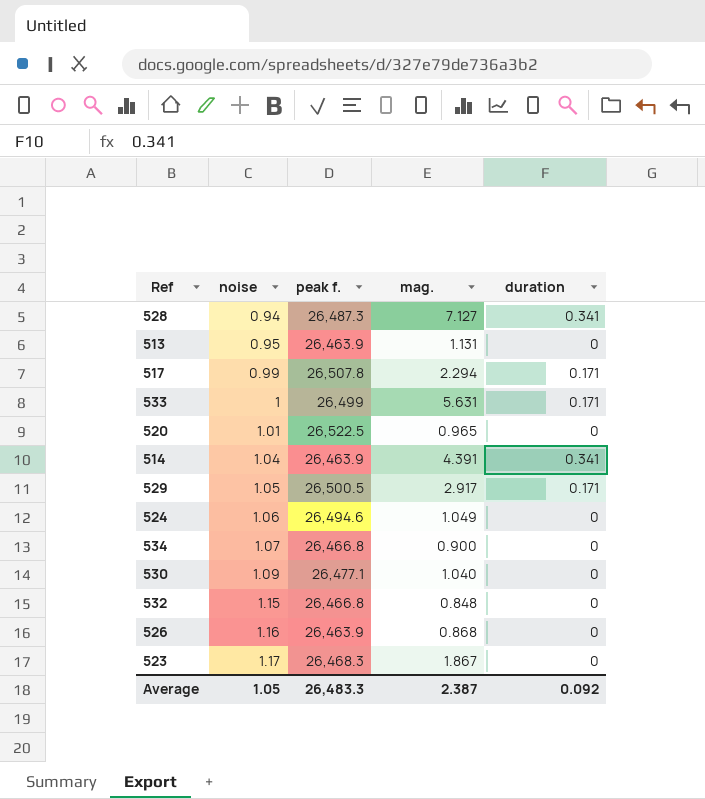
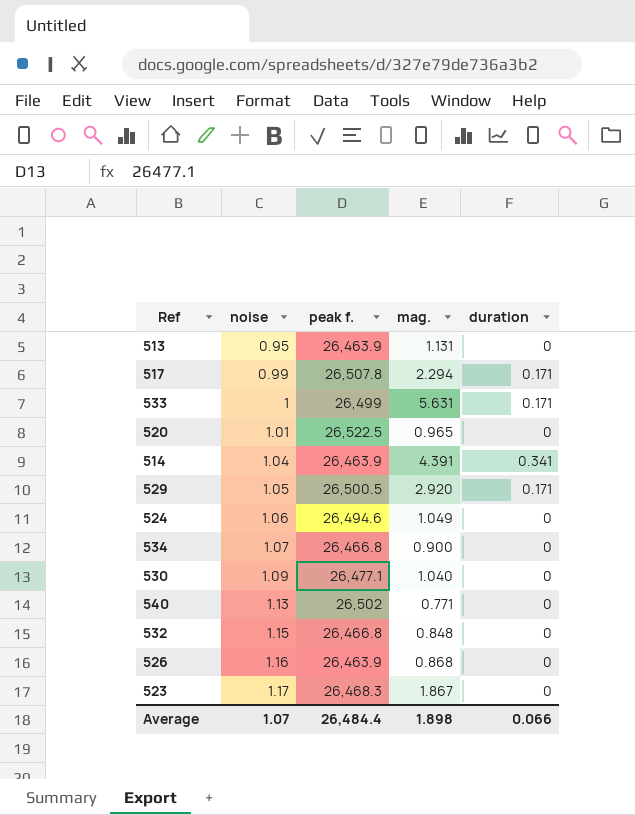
row 528: 0.94 | 26,487.3 | 7.127 | 0.341 -> none
529 | mag.: 2.917 -> 2.920
row 540: none -> 1.13 | 26,502 | 0.771 | 0
Average | noise: 1.05 -> 1.07
Average | peak f.: 26,483.3 -> 26,484.4
Average | mag.: 2.387 -> 1.898
Average | duration: 0.092 -> 0.066

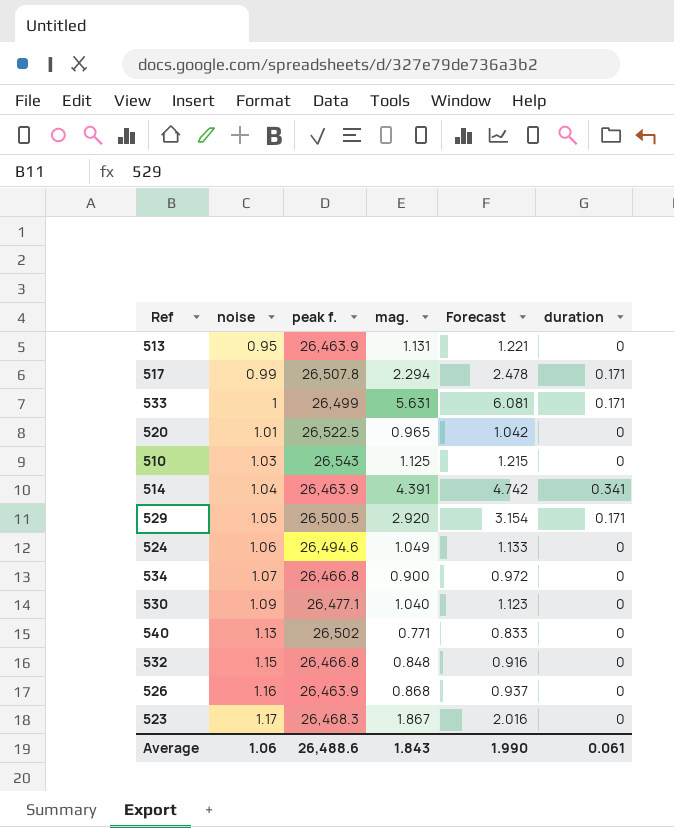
column Forecast | formula: none -> [mag.] * 1.08
row 510: none -> 1.03 | 26,543 | 1.125 | 1.215 | 0
Average | noise: 1.07 -> 1.06
Average | peak f.: 26,484.4 -> 26,488.6
Average | mag.: 1.898 -> 1.843
Average | duration: 0.066 -> 0.061

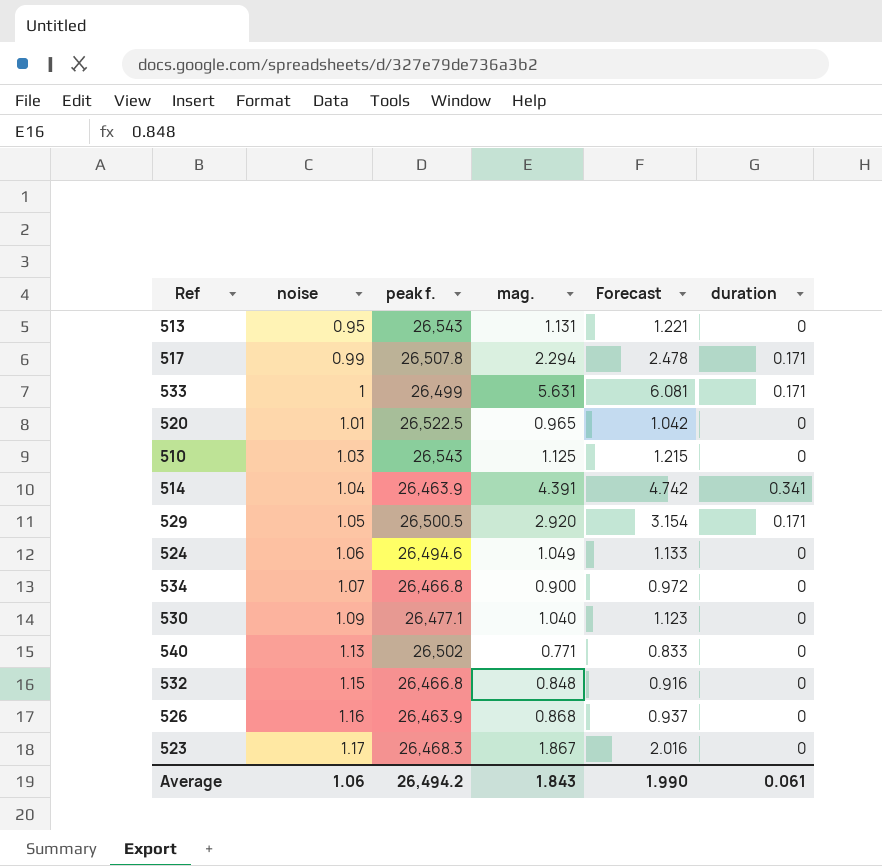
513 | peak f.: 26,463.9 -> 26,543
Average | peak f.: 26,488.6 -> 26,494.2

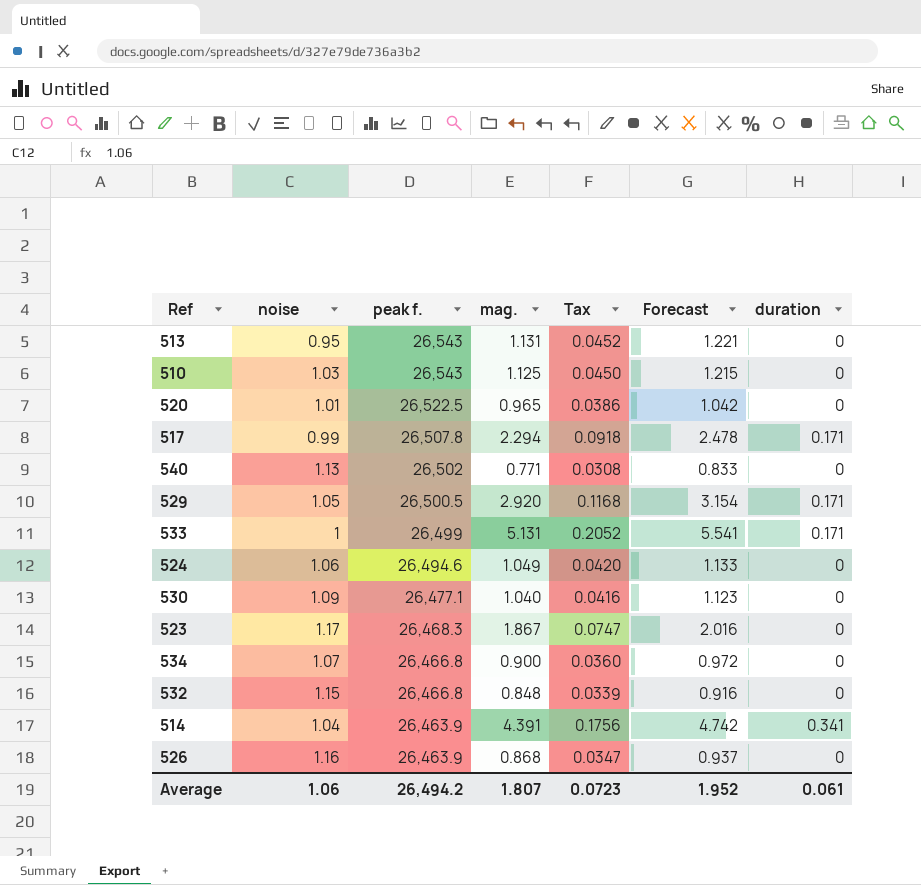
row order: noise ascending -> peak f. descending
column Tax | formula: none -> [mag.] * 0.04
533 | mag.: 5.631 -> 5.131
533 | Forecast: 6.081 -> 5.541
Average | mag.: 1.843 -> 1.807
Average | Forecast: 1.990 -> 1.952

